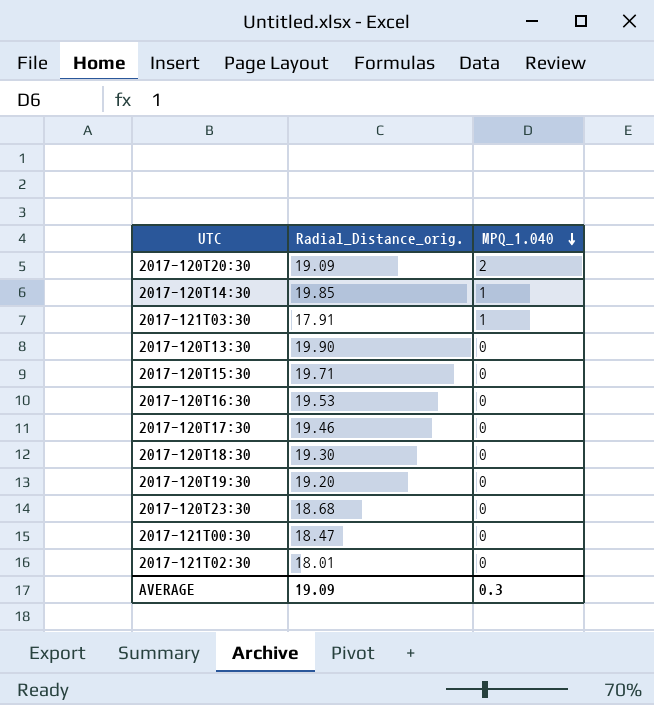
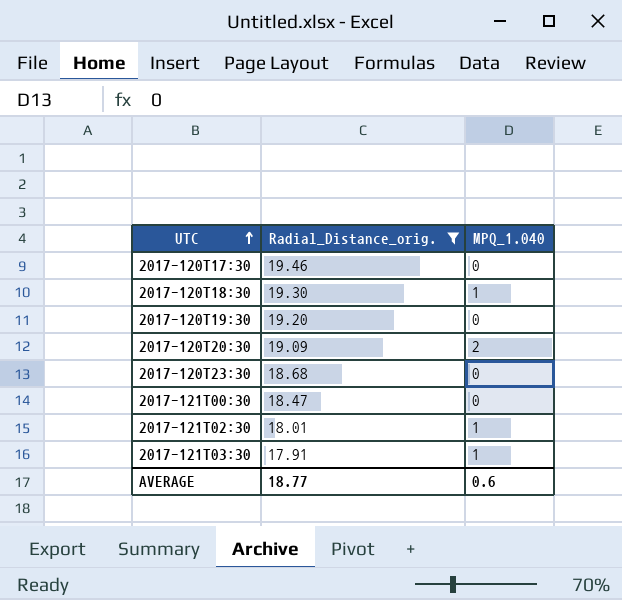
filter: none -> Radial_Distance_orig. <= 19.46
row order: MPQ_1.040 descending -> UTC ascending
2017-120T18:30 | MPQ_1.040: 0 -> 1
2017-121T02:30 | MPQ_1.040: 0 -> 1
AVERAGE | Radial_Distance_orig.: 19.09 -> 18.77
AVERAGE | MPQ_1.040: 0.3 -> 0.6

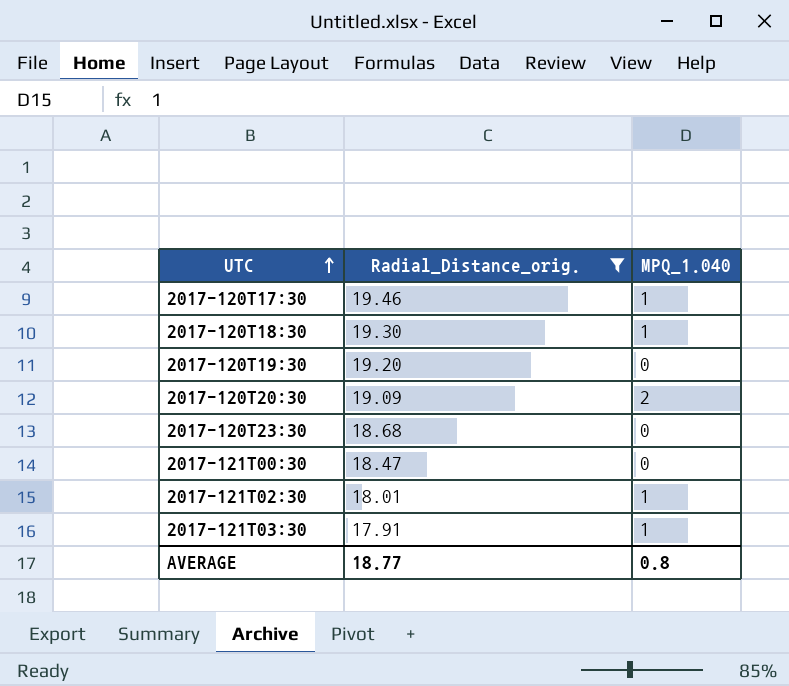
2017-120T17:30 | MPQ_1.040: 0 -> 1
AVERAGE | MPQ_1.040: 0.6 -> 0.8

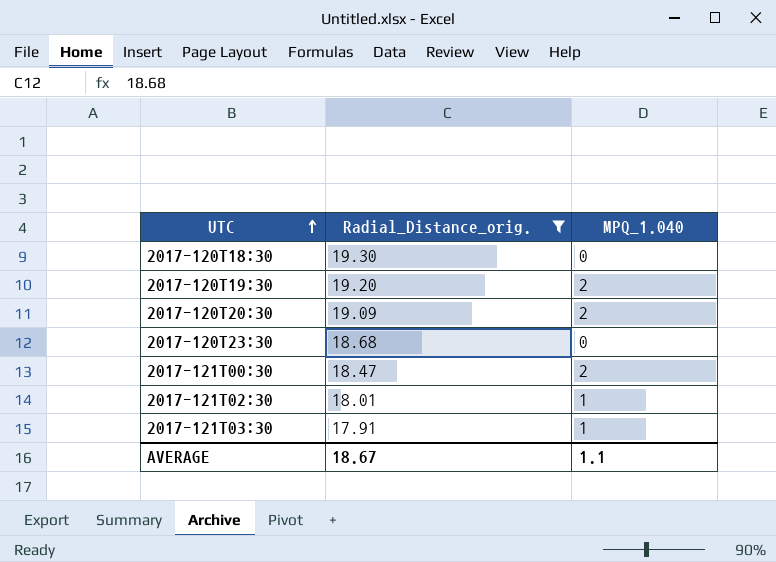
row 2017-120T17:30: 19.46 | 1 -> none
2017-120T18:30 | MPQ_1.040: 1 -> 0
2017-120T19:30 | MPQ_1.040: 0 -> 2
2017-121T00:30 | MPQ_1.040: 0 -> 2
AVERAGE | Radial_Distance_orig.: 18.77 -> 18.67
AVERAGE | MPQ_1.040: 0.8 -> 1.1

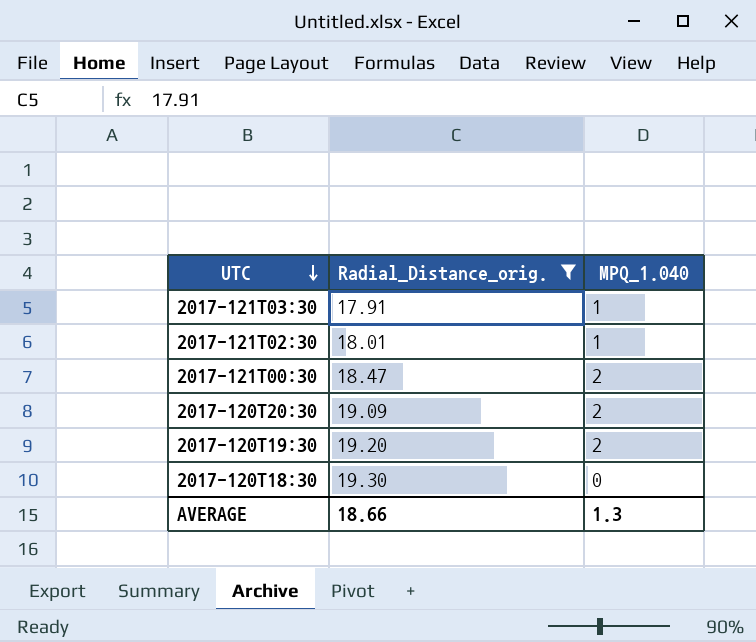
row order: UTC ascending -> UTC descending
row 2017-120T23:30: 18.68 | 0 -> none
AVERAGE | Radial_Distance_orig.: 18.67 -> 18.66
AVERAGE | MPQ_1.040: 1.1 -> 1.3

